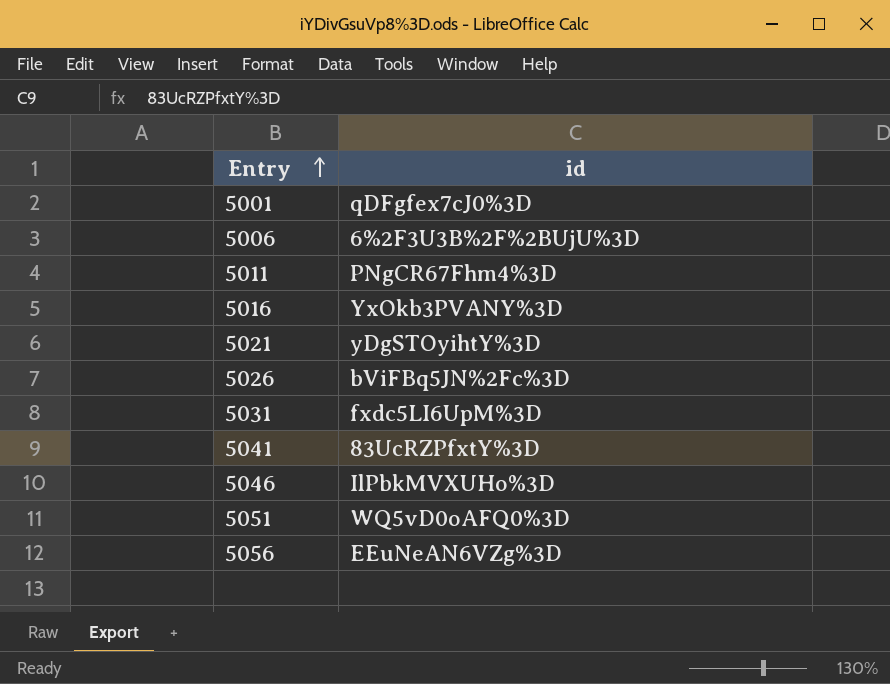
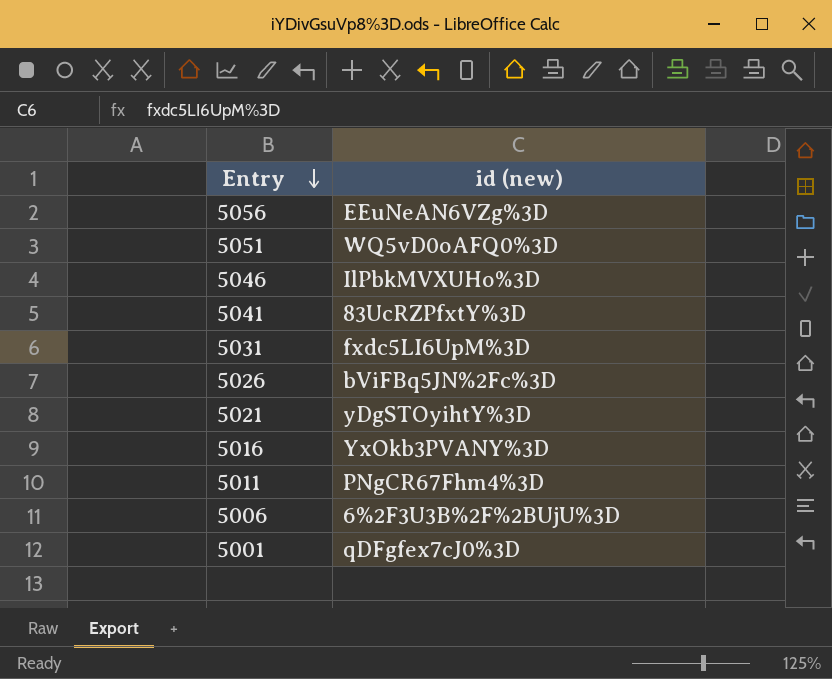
row order: Entry ascending -> Entry descending
column name: id -> id (new)

